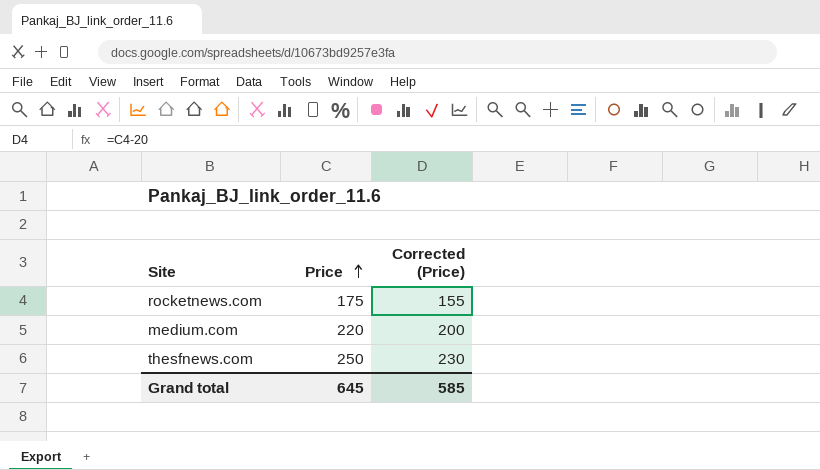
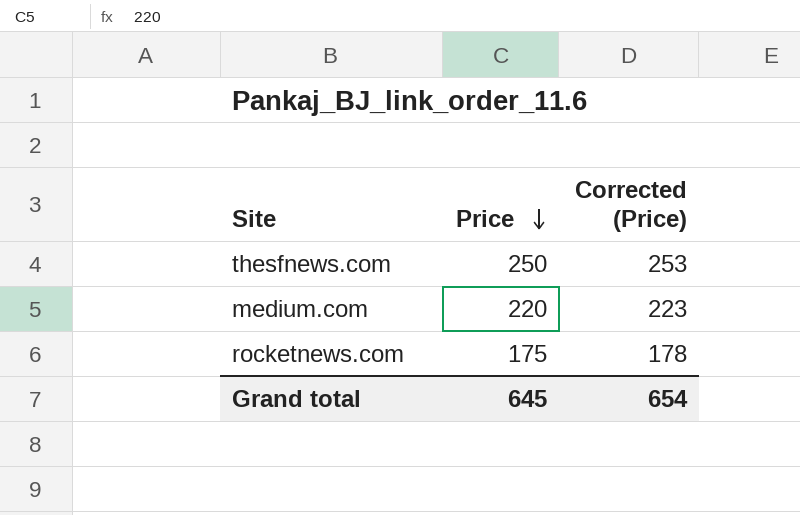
row order: Price ascending -> Price descending
column Corrected (Price) | formula: [Price] - 20 -> [Price] + 3
Grand total | Corrected (Price): 585 -> 654

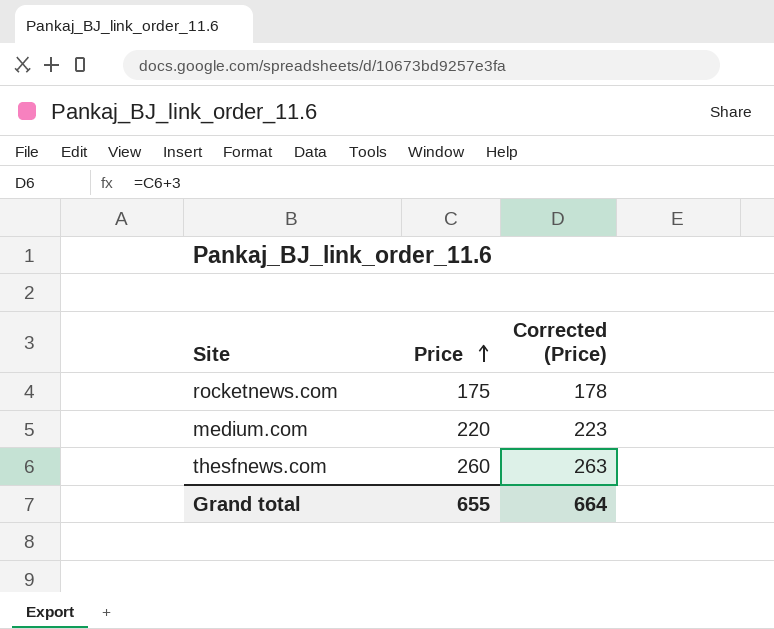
row order: Price descending -> Price ascending
thesfnews.com | Price: 250 -> 260
thesfnews.com | Corrected (Price): 253 -> 263
Grand total | Price: 645 -> 655
Grand total | Corrected (Price): 654 -> 664

